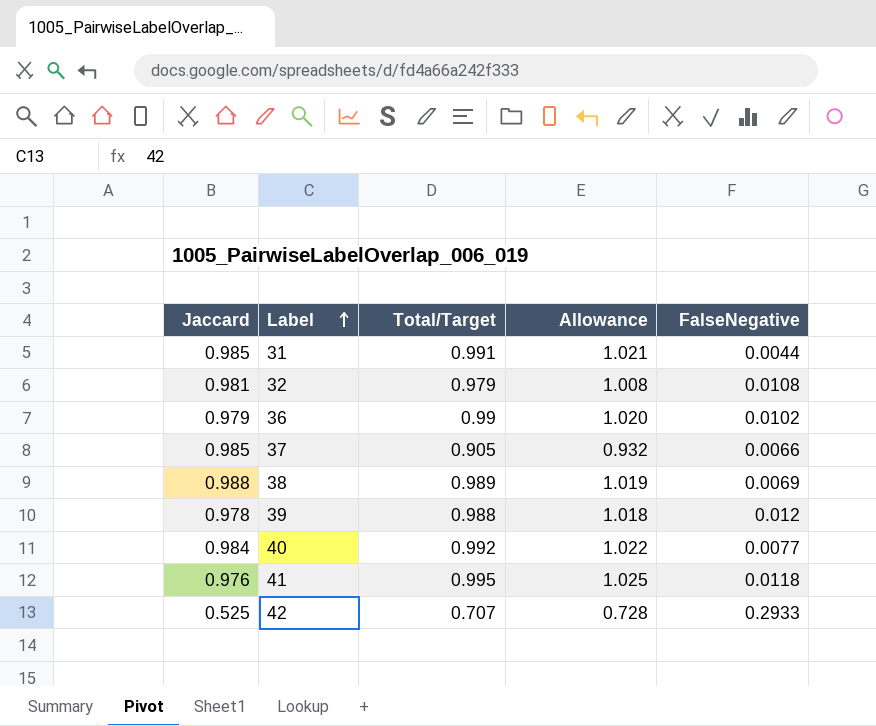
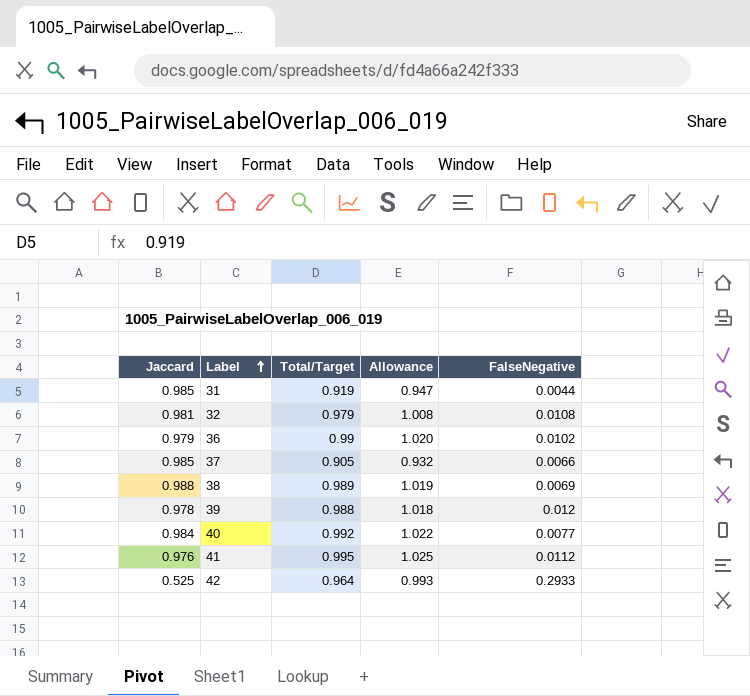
31 | Total/Target: 0.991 -> 0.919
31 | Allowance: 1.021 -> 0.947
41 | FalseNegative: 0.0118 -> 0.0112
42 | Total/Target: 0.707 -> 0.964
42 | Allowance: 0.728 -> 0.993

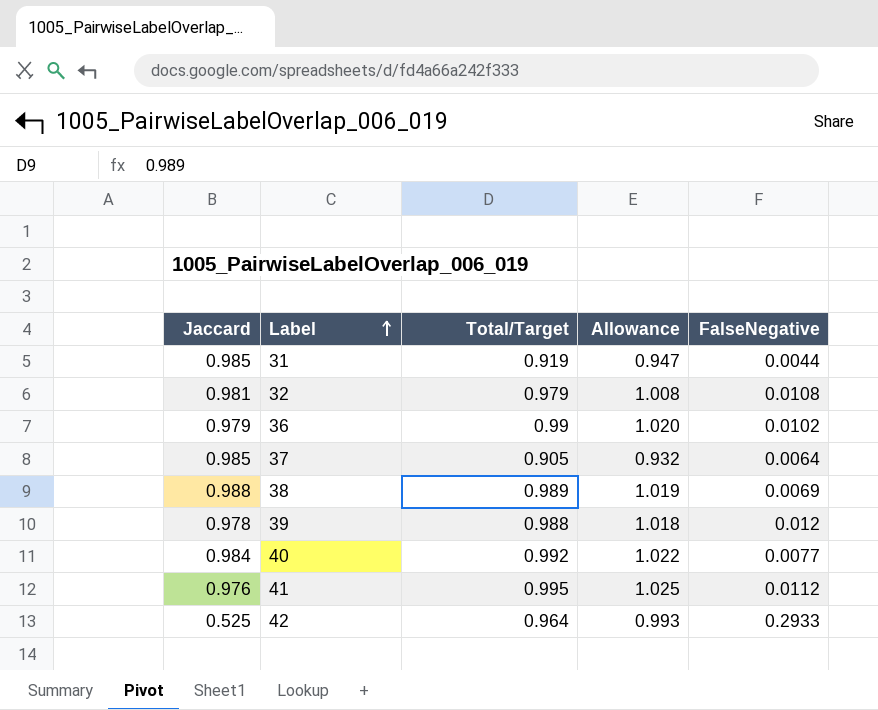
37 | FalseNegative: 0.0066 -> 0.0064

